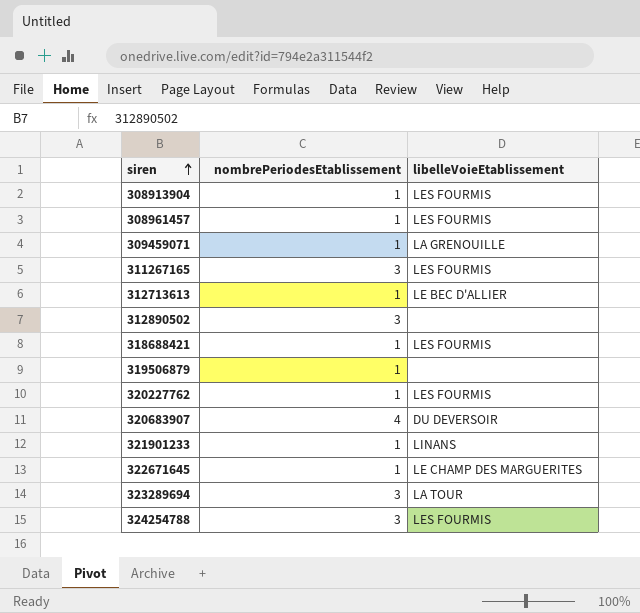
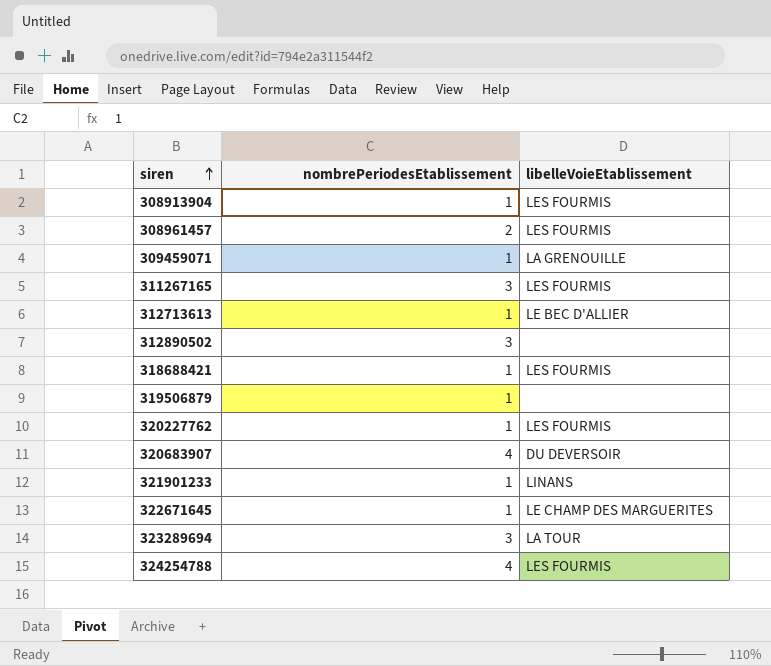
308961457 | nombrePeriodesEtablissement: 1 -> 2
324254788 | nombrePeriodesEtablissement: 3 -> 4

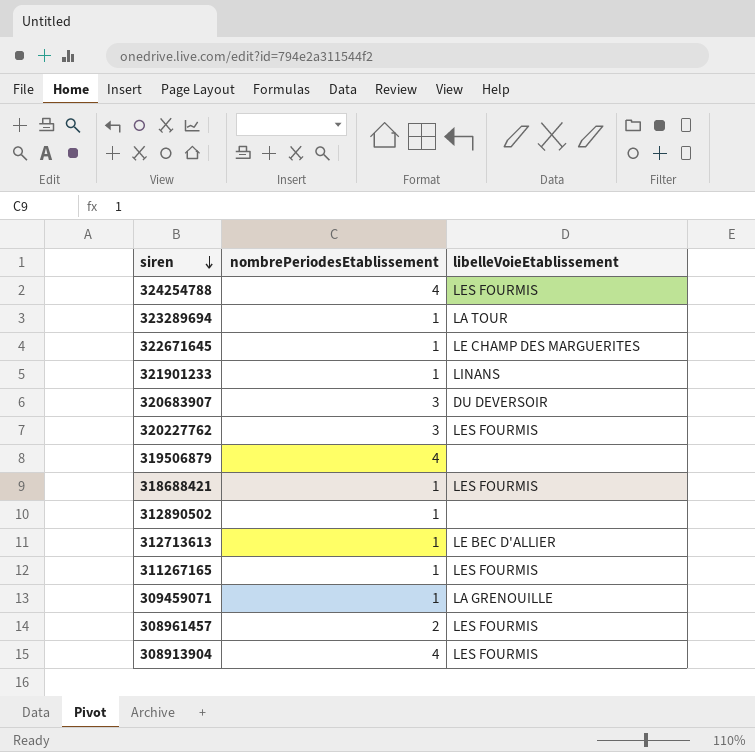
row order: siren ascending -> siren descending
323289694 | nombrePeriodesEtablissement: 3 -> 1
320683907 | nombrePeriodesEtablissement: 4 -> 3
320227762 | nombrePeriodesEtablissement: 1 -> 3
319506879 | nombrePeriodesEtablissement: 1 -> 4
312890502 | nombrePeriodesEtablissement: 3 -> 1
311267165 | nombrePeriodesEtablissement: 3 -> 1
308913904 | nombrePeriodesEtablissement: 1 -> 4

